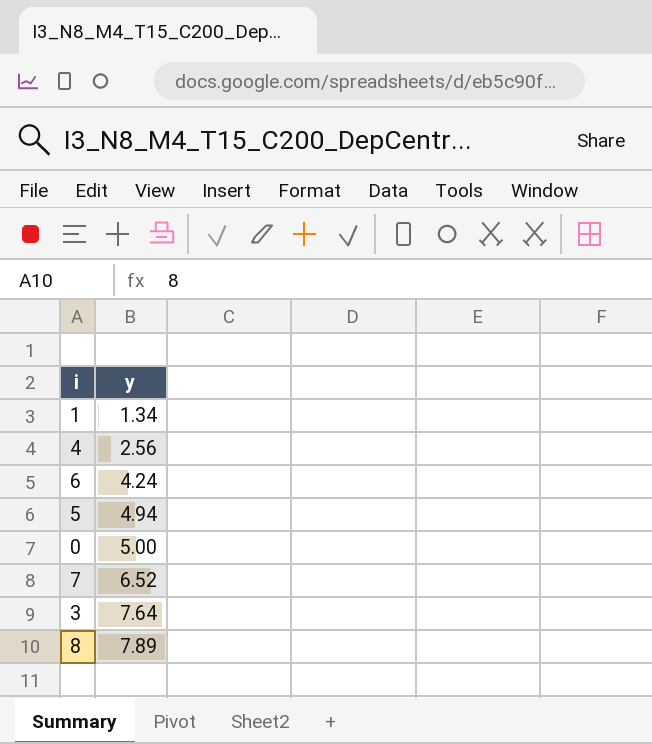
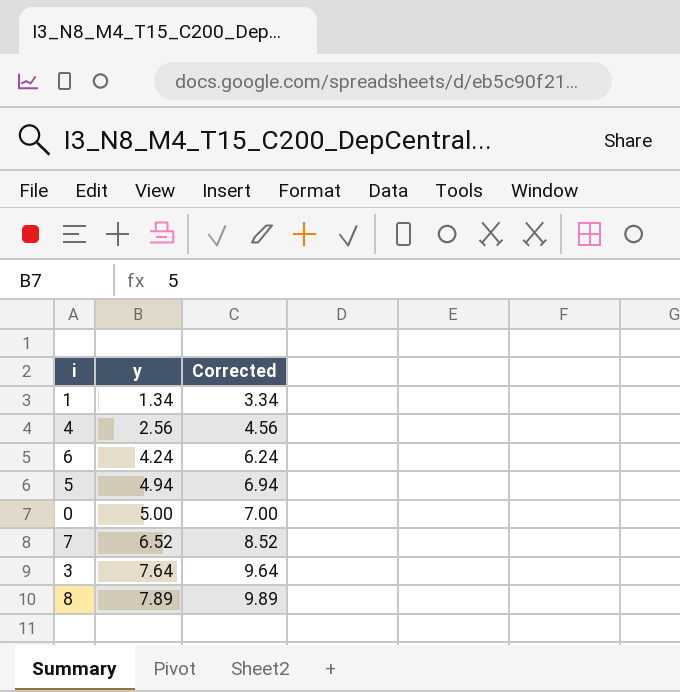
column Corrected | formula: none -> [y] + 2

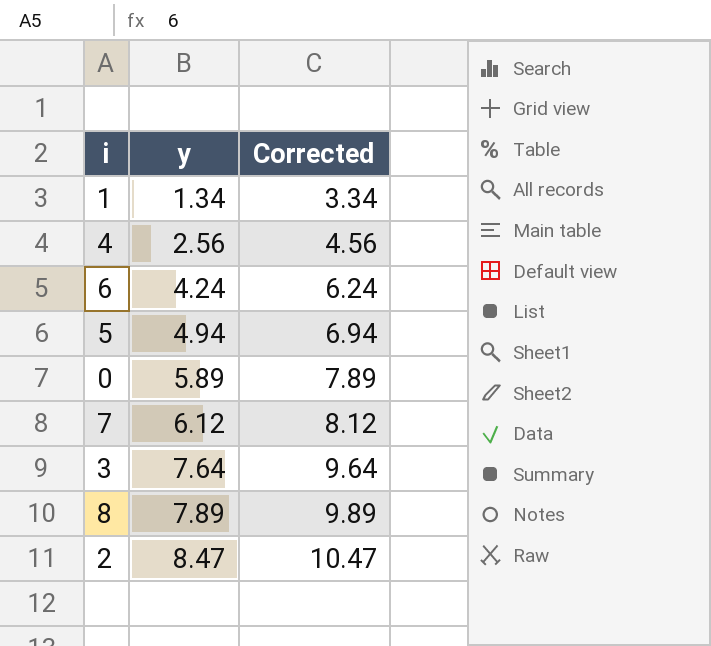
0 | y: 5.00 -> 5.89
0 | Corrected: 7.00 -> 7.89
7 | y: 6.52 -> 6.12
7 | Corrected: 8.52 -> 8.12
row 2: none -> 8.47 | 10.47

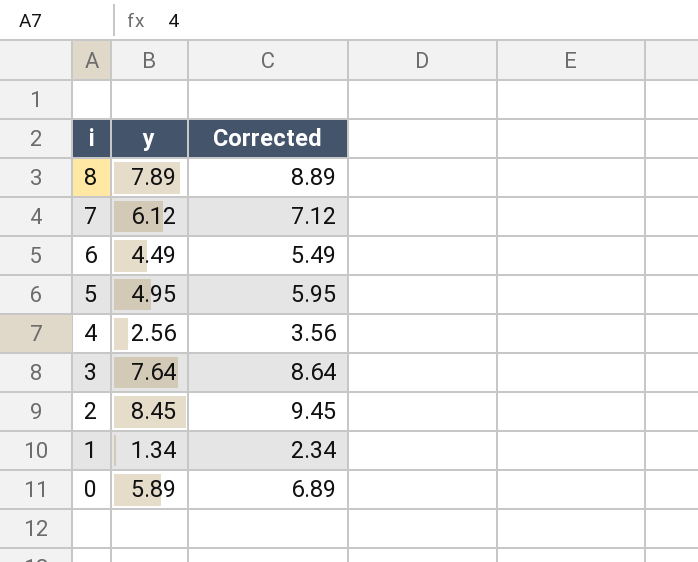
row order: y ascending -> i descending
column Corrected | formula: [y] + 2 -> [y] + 1
6 | y: 4.24 -> 4.49
5 | y: 4.94 -> 4.95
2 | y: 8.47 -> 8.45

